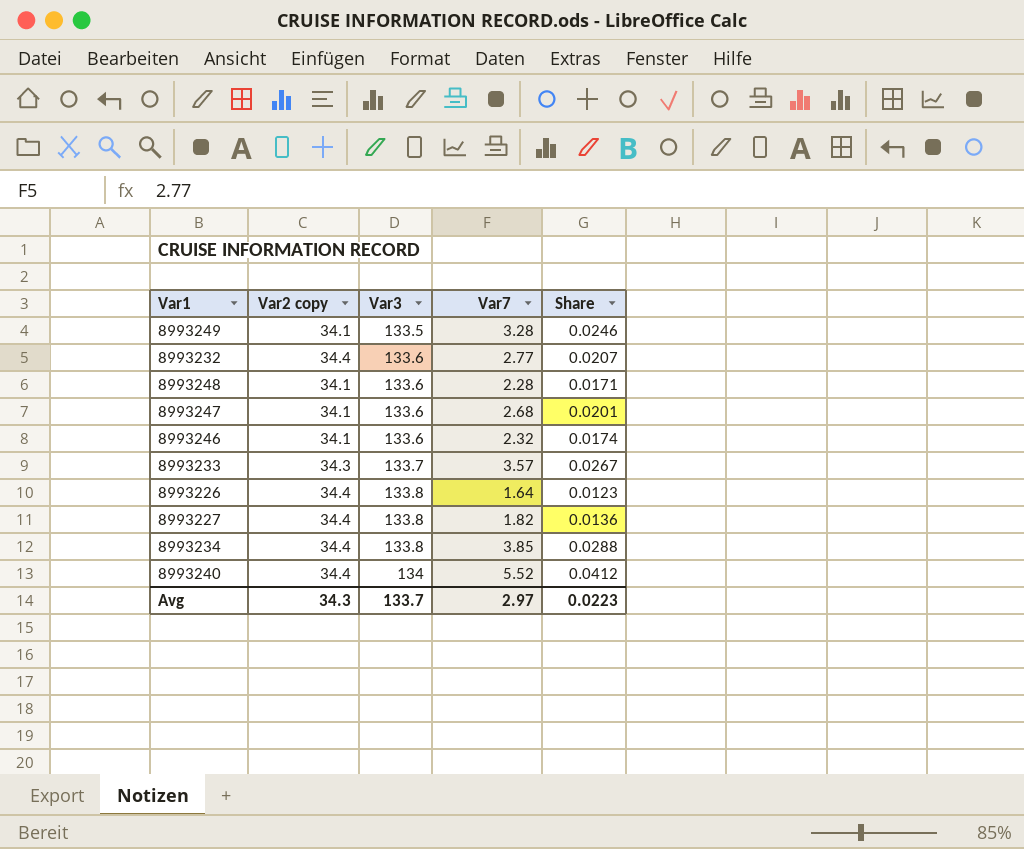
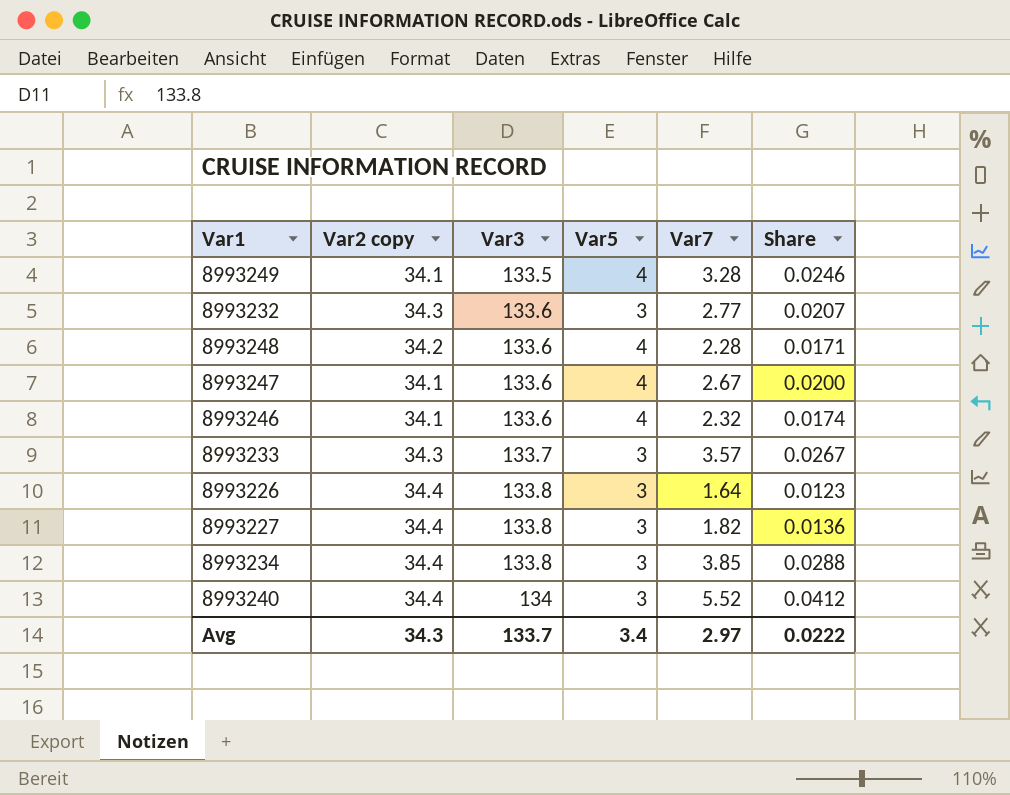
column Var5 | position: none -> 4
8993232 | Var2 copy: 34.4 -> 34.3
8993248 | Var2 copy: 34.1 -> 34.2
8993247 | Var7: 2.68 -> 2.67
8993247 | Share: 0.0201 -> 0.0200
Avg | Share: 0.0223 -> 0.0222

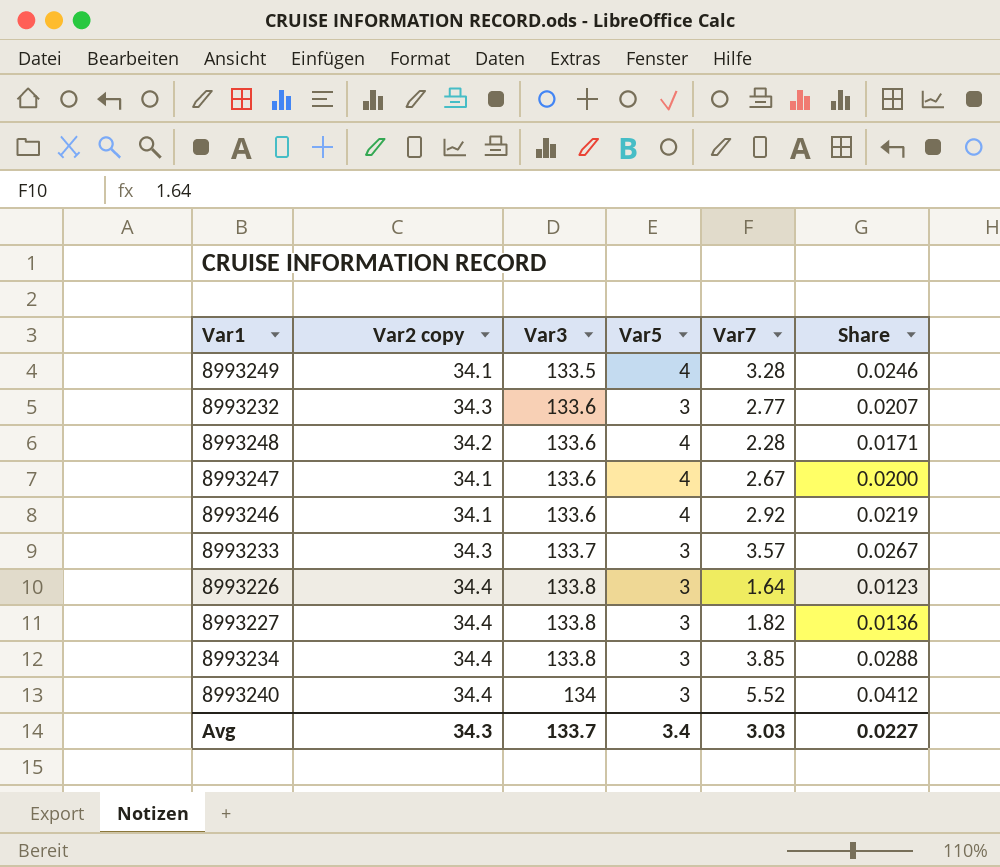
8993246 | Var7: 2.32 -> 2.92
8993246 | Share: 0.0174 -> 0.0219
Avg | Var7: 2.97 -> 3.03
Avg | Share: 0.0222 -> 0.0227

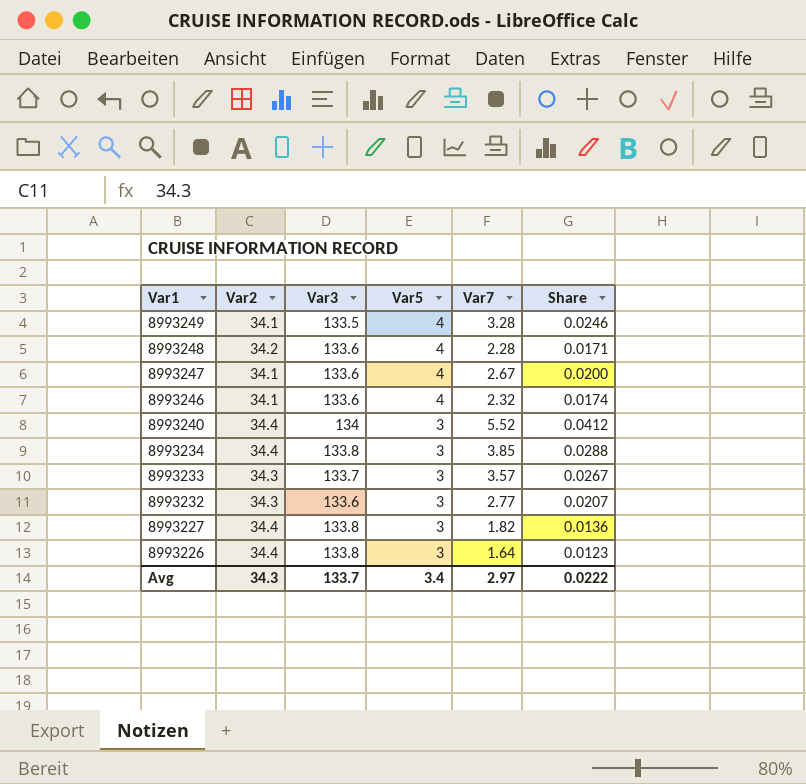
row order: Var3 ascending -> Var1 descending
column name: Var2 copy -> Var2
8993246 | Var7: 2.92 -> 2.32
8993246 | Share: 0.0219 -> 0.0174
Avg | Var7: 3.03 -> 2.97
Avg | Share: 0.0227 -> 0.0222

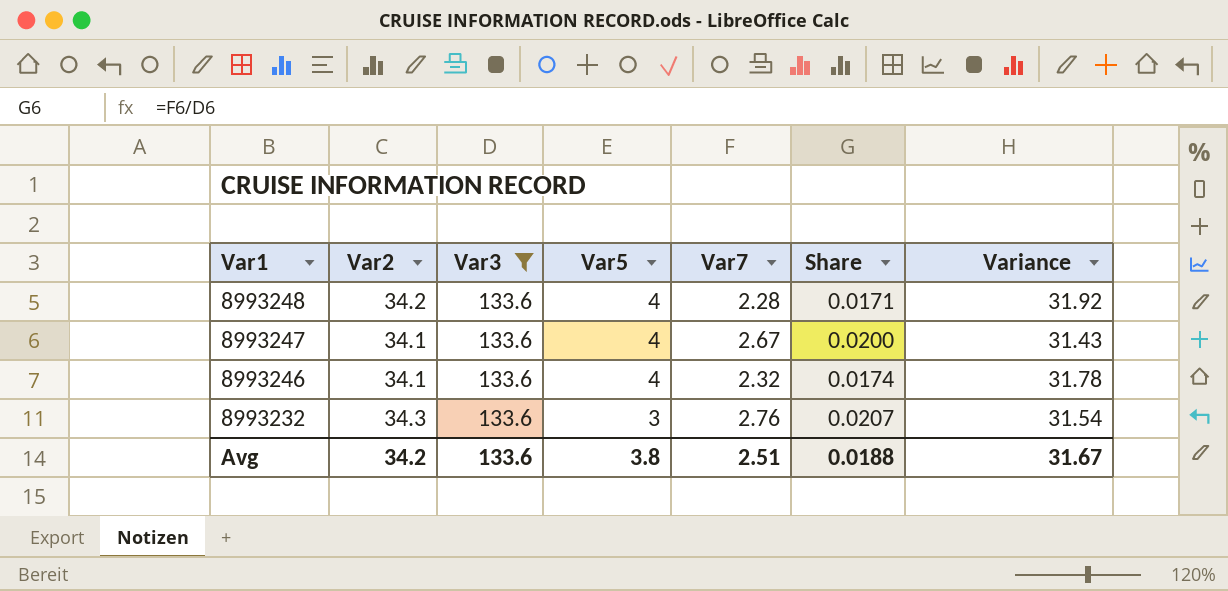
filter: none -> Var3 = 133.6
column Variance | formula: none -> [Var2] - [Var7]
8993232 | Var7: 2.77 -> 2.76
Avg | Var2: 34.3 -> 34.2
Avg | Var3: 133.7 -> 133.6
Avg | Var5: 3.4 -> 3.8
Avg | Var7: 2.97 -> 2.51
Avg | Share: 0.0222 -> 0.0188

